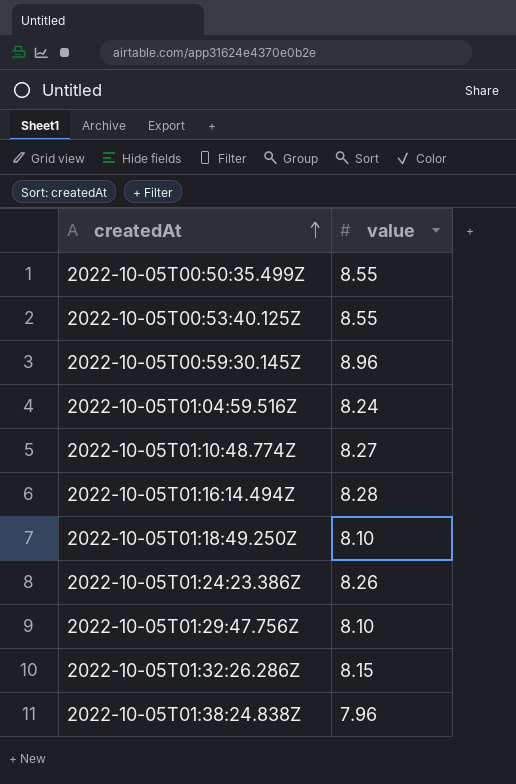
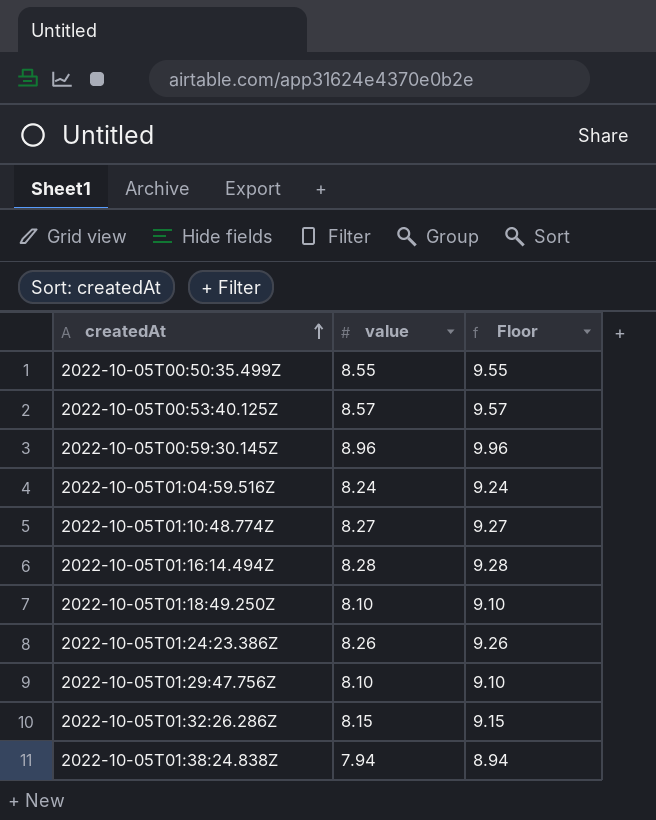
column Floor | formula: none -> [value] + 1
2022-10-05T00:53:40.125Z | value: 8.55 -> 8.57
2022-10-05T01:38:24.838Z | value: 7.96 -> 7.94

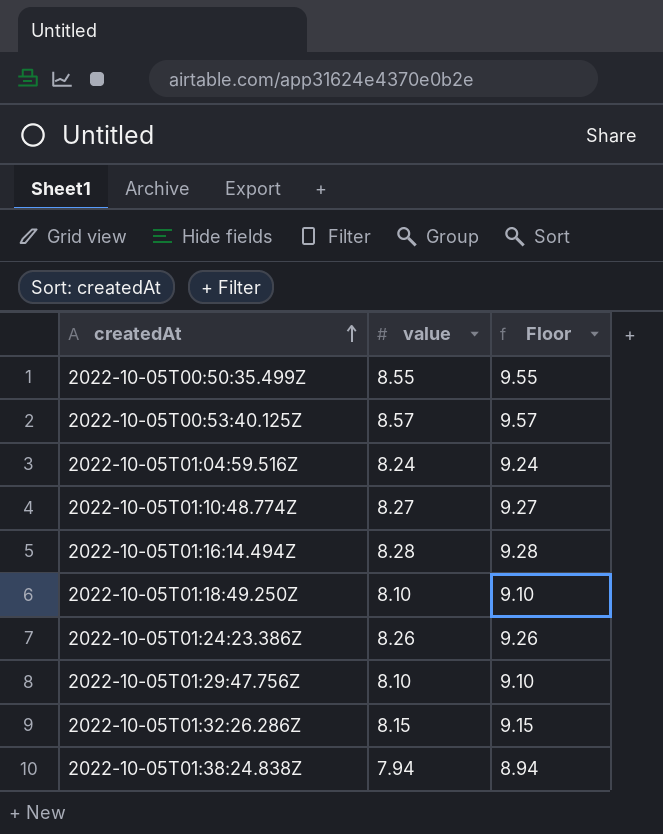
row 2022-10-05T00:59:30.145Z: 8.96 | 9.96 -> none

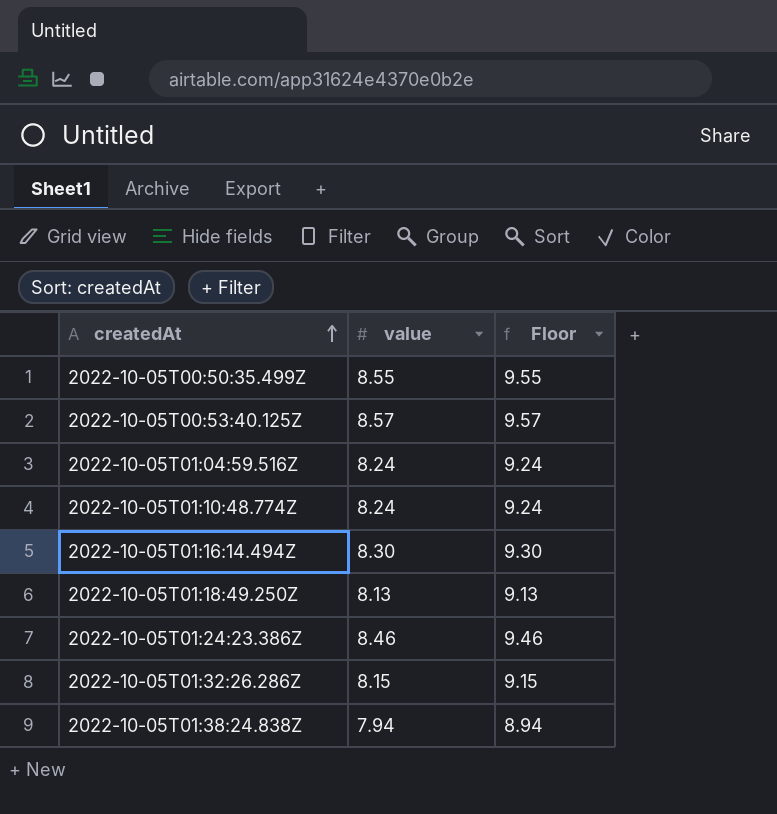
row 2022-10-05T01:29:47.756Z: 8.10 | 9.10 -> none
2022-10-05T01:10:48.774Z | value: 8.27 -> 8.24
2022-10-05T01:10:48.774Z | Floor: 9.27 -> 9.24
2022-10-05T01:16:14.494Z | value: 8.28 -> 8.30
2022-10-05T01:16:14.494Z | Floor: 9.28 -> 9.30
2022-10-05T01:18:49.250Z | value: 8.10 -> 8.13
2022-10-05T01:18:49.250Z | Floor: 9.10 -> 9.13
2022-10-05T01:24:23.386Z | value: 8.26 -> 8.46
2022-10-05T01:24:23.386Z | Floor: 9.26 -> 9.46

